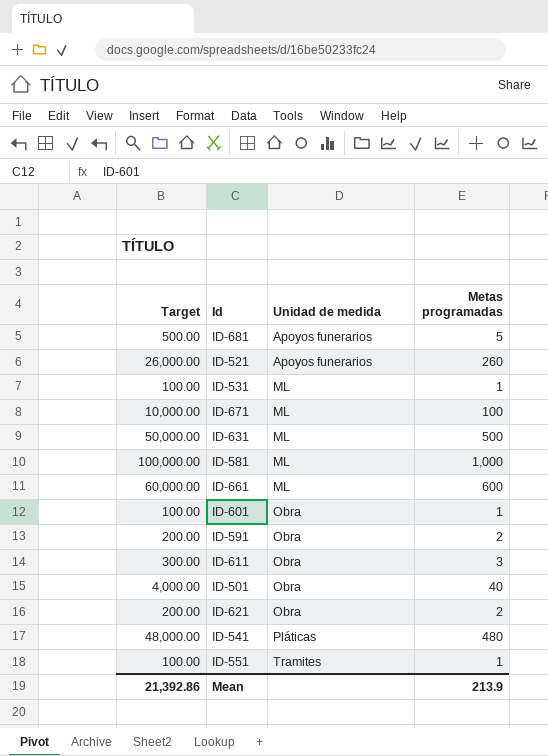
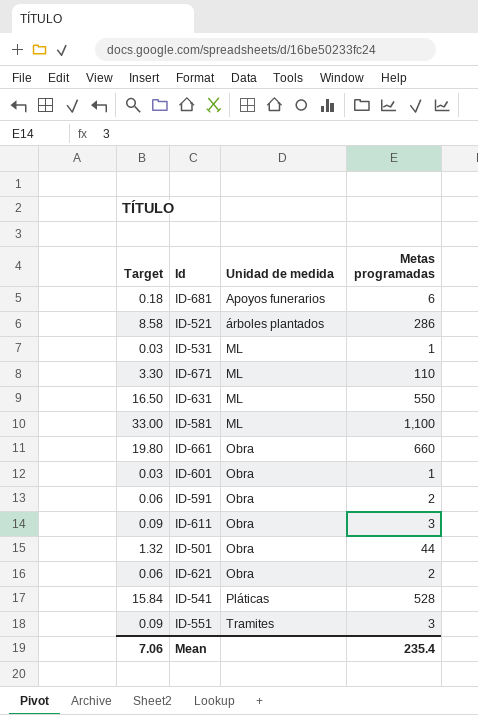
column Target | formula: [Metas programadas] * 100 -> [Metas programadas] * 0.03
ID-681 | Metas programadas: 5 -> 6
ID-521 | Unidad de medida: Apoyos funerarios -> árboles plantados
ID-521 | Metas programadas: 260 -> 286
ID-671 | Metas programadas: 100 -> 110
ID-631 | Metas programadas: 500 -> 550
ID-581 | Metas programadas: 1,000 -> 1,100
ID-661 | Unidad de medida: ML -> Obra
ID-661 | Metas programadas: 600 -> 660
ID-501 | Metas programadas: 40 -> 44
ID-541 | Metas programadas: 480 -> 528
ID-551 | Metas programadas: 1 -> 3
Mean | Target: 21,392.86 -> 7.06
Mean | Metas programadas: 213.9 -> 235.4

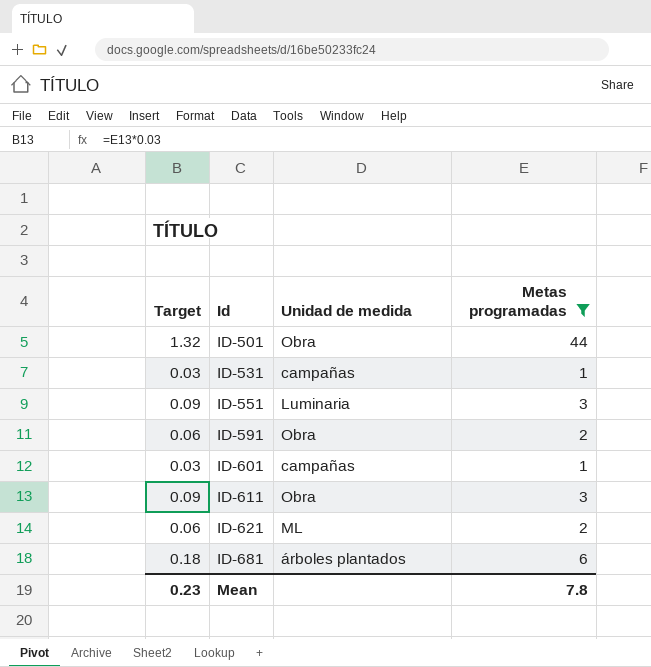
filter: none -> Metas programadas <= 44
row order: Unidad de medida ascending -> Id ascending
ID-531 | Unidad de medida: ML -> campañas
ID-551 | Unidad de medida: Tramites -> Luminaria
ID-601 | Unidad de medida: Obra -> campañas
ID-621 | Unidad de medida: Obra -> ML
ID-681 | Unidad de medida: Apoyos funerarios -> árboles plantados
Mean | Target: 7.06 -> 0.23
Mean | Metas programadas: 235.4 -> 7.8

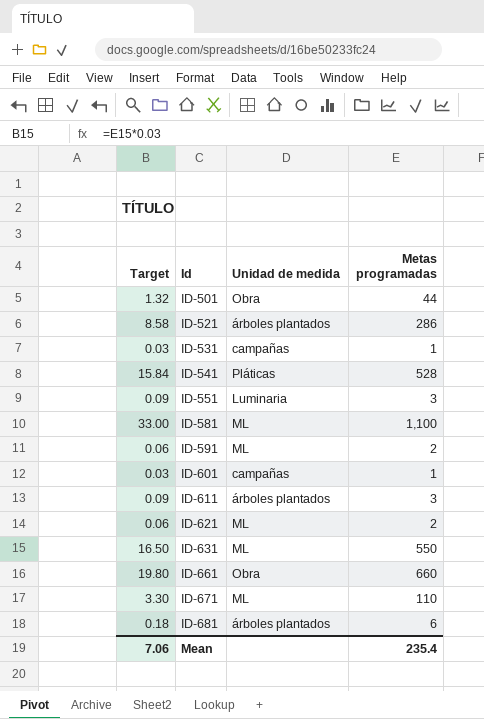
filter: Metas programadas <= 44 -> none
ID-591 | Unidad de medida: Obra -> ML
ID-611 | Unidad de medida: Obra -> árboles plantados
Mean | Target: 0.23 -> 7.06
Mean | Metas programadas: 7.8 -> 235.4

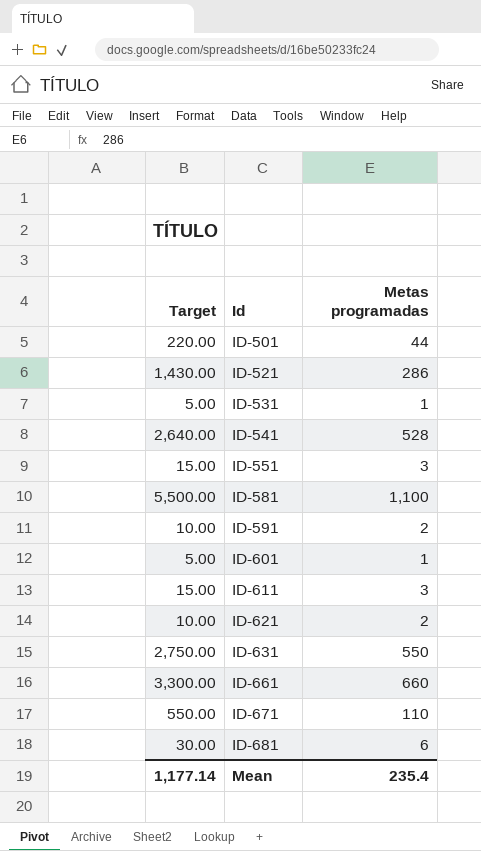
column Unidad de medida | position: 3 -> none
column Target | formula: [Metas programadas] * 0.03 -> [Metas programadas] * 5
Mean | Target: 7.06 -> 1,177.14

